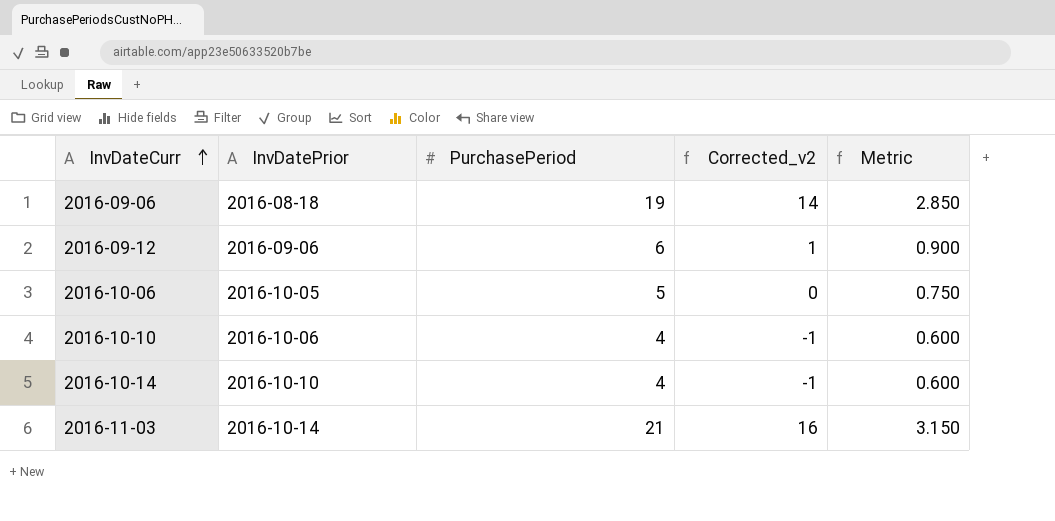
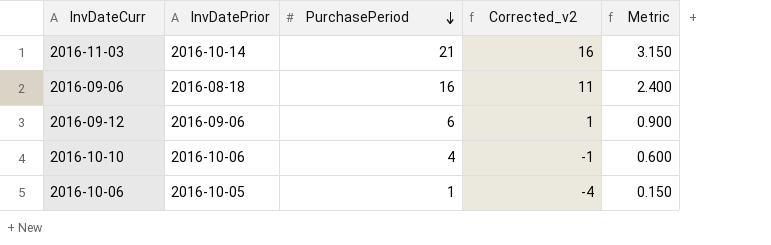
row order: InvDateCurr ascending -> PurchasePeriod descending
row 2016-10-14: 2016-10-10 | 4 | -1 | 0.600 -> none
2016-09-06 | PurchasePeriod: 19 -> 16
2016-09-06 | Corrected_v2: 14 -> 11
2016-09-06 | Metric: 2.850 -> 2.400
2016-10-06 | PurchasePeriod: 5 -> 1
2016-10-06 | Corrected_v2: 0 -> -4
2016-10-06 | Metric: 0.750 -> 0.150

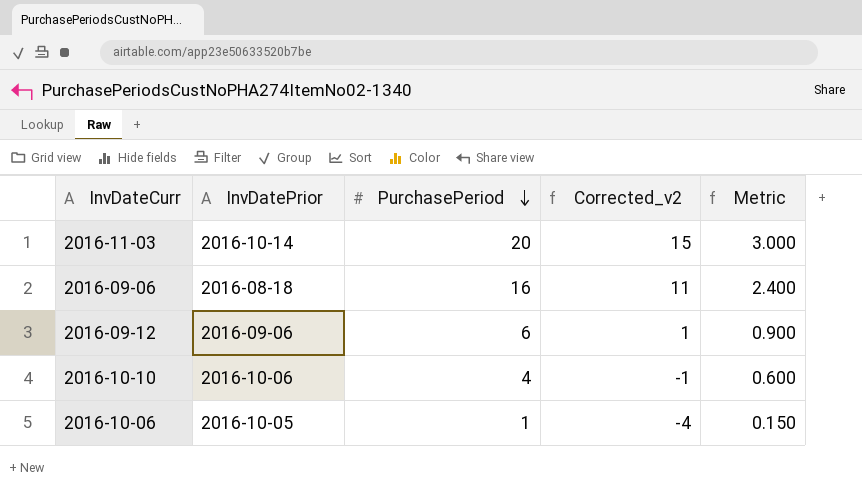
2016-11-03 | PurchasePeriod: 21 -> 20
2016-11-03 | Corrected_v2: 16 -> 15
2016-11-03 | Metric: 3.150 -> 3.000

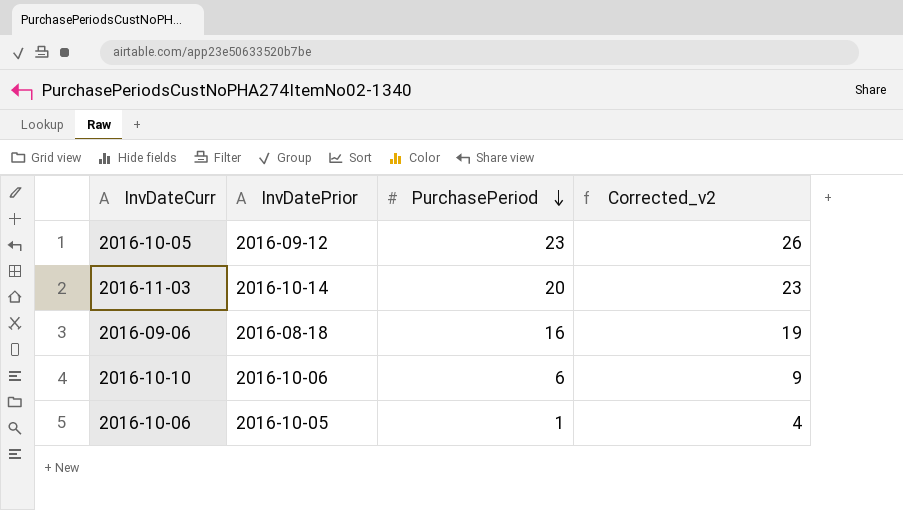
column Metric | formula: [PurchasePeriod] * 0.15 -> none
column Corrected_v2 | formula: [PurchasePeriod] - 5 -> [PurchasePeriod] + 3
row 2016-09-12: 2016-09-06 | 6 | 1 | 0.900 -> none
row 2016-10-05: none -> 2016-09-12 | 23 | 26
2016-10-10 | PurchasePeriod: 4 -> 6

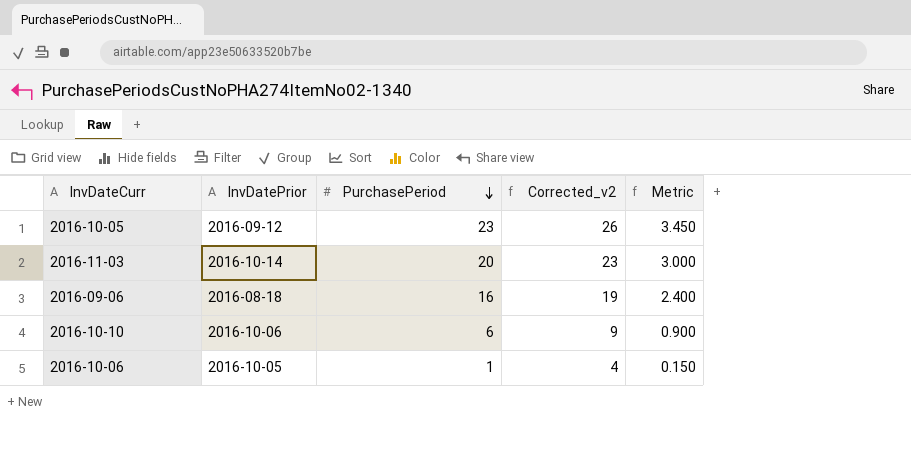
column Metric | formula: none -> [PurchasePeriod] * 0.15

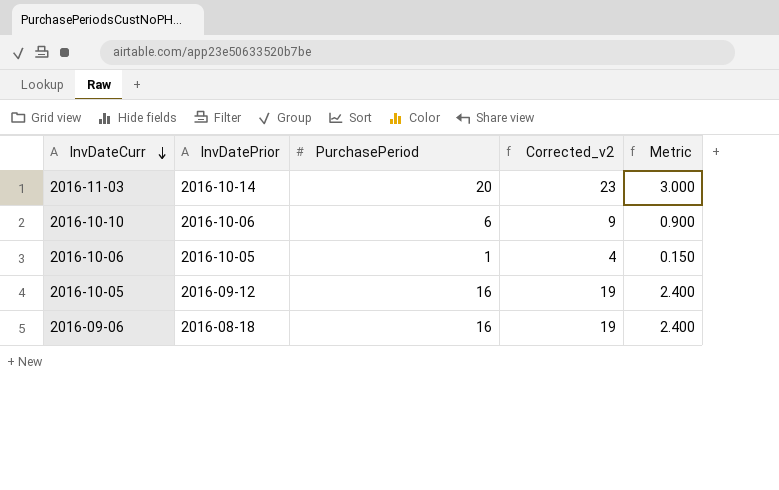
row order: PurchasePeriod descending -> InvDateCurr descending
2016-10-05 | PurchasePeriod: 23 -> 16
2016-10-05 | Corrected_v2: 26 -> 19
2016-10-05 | Metric: 3.450 -> 2.400

